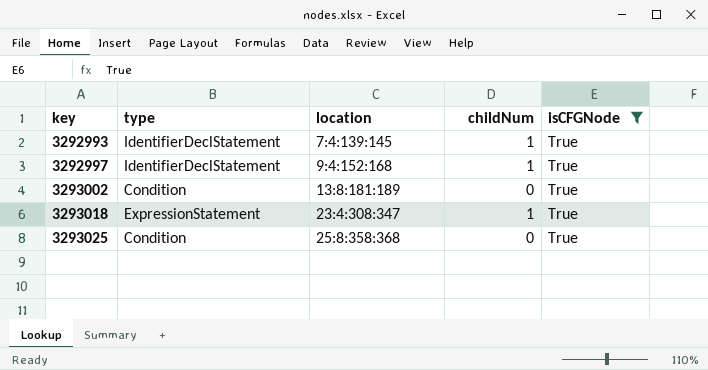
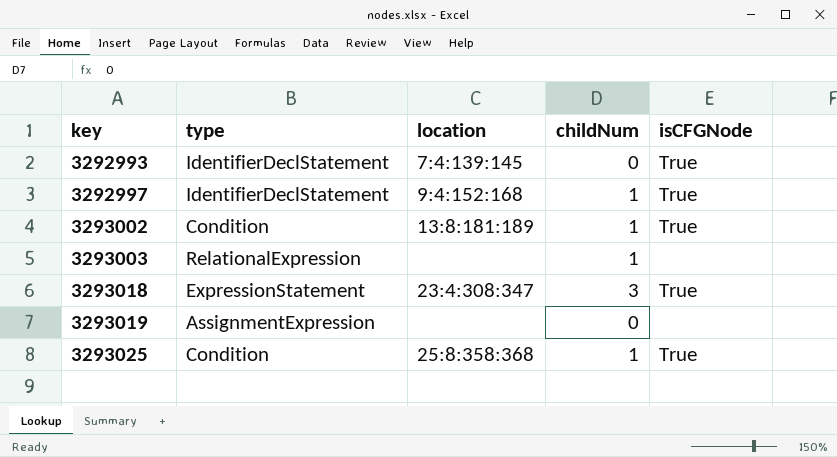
filter: isCFGNode = True -> none
3292993 | childNum: 1 -> 0
3293002 | childNum: 0 -> 1
3293018 | childNum: 1 -> 3
3293025 | childNum: 0 -> 1

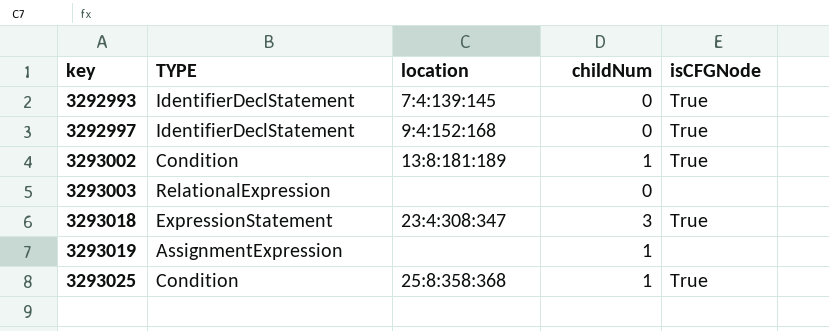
column name: type -> TYPE
3292997 | childNum: 1 -> 0
3293003 | childNum: 1 -> 0
3293019 | childNum: 0 -> 1

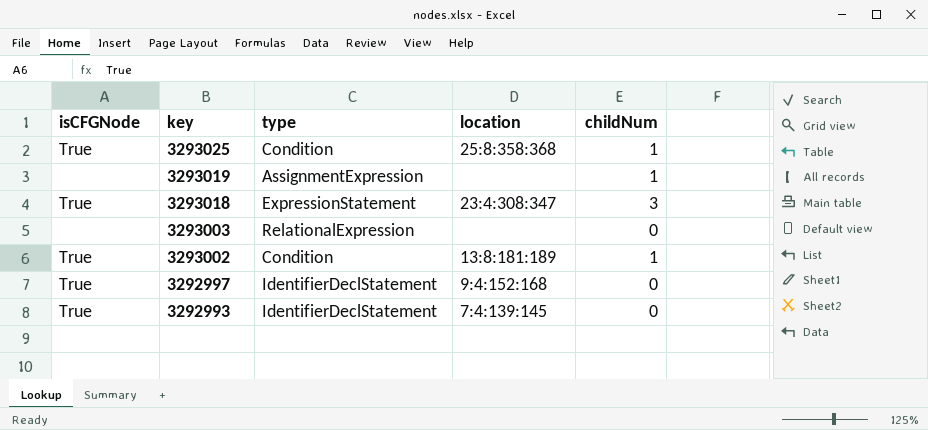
row order: key ascending -> key descending
column isCFGNode | position: 5 -> 1
column name: TYPE -> type

